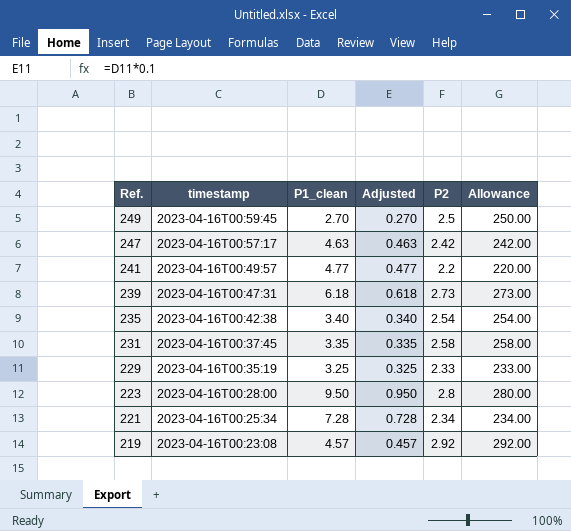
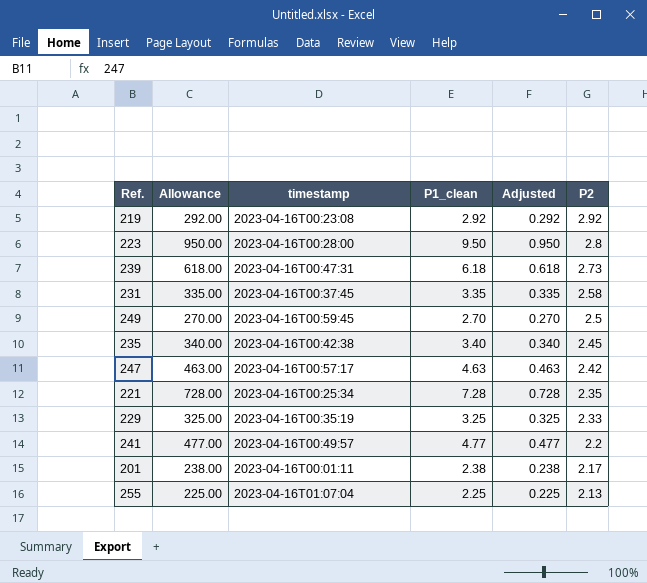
row order: Ref. descending -> P2 descending
column Allowance | formula: [P2] * 100 -> [P1_clean] * 100
column Allowance | position: 6 -> 2
219 | P1_clean: 4.57 -> 2.92
219 | Adjusted: 0.457 -> 0.292
235 | P2: 2.54 -> 2.45
221 | P2: 2.34 -> 2.35
row 201: none -> 238.00 | 2023-04-16T00:01:11 | 2.38 | 0.238 | 2.17
row 255: none -> 225.00 | 2023-04-16T01:07:04 | 2.25 | 0.225 | 2.13

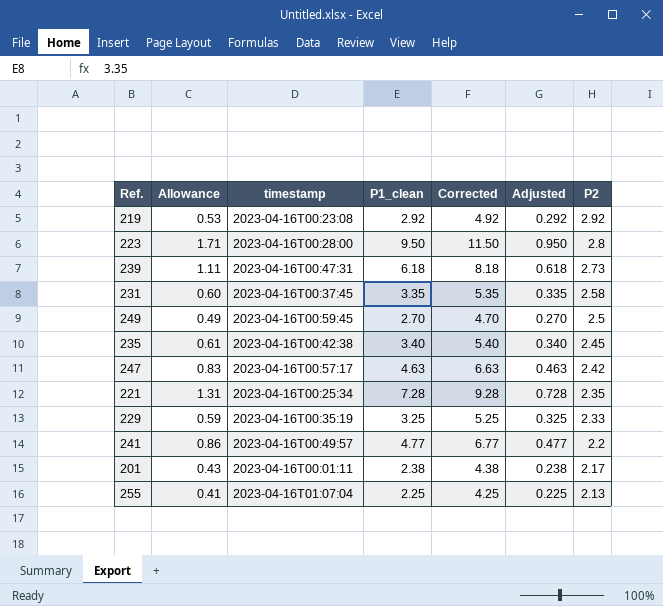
column Allowance | formula: [P1_clean] * 100 -> [P1_clean] * 0.18
column Corrected | formula: none -> [P1_clean] + 2

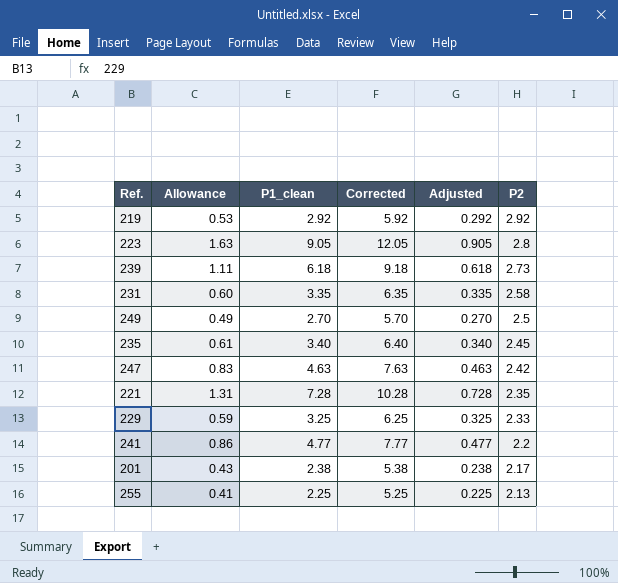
column timestamp | position: 3 -> none
column Corrected | formula: [P1_clean] + 2 -> [P1_clean] + 3
223 | Allowance: 1.71 -> 1.63
223 | P1_clean: 9.50 -> 9.05
223 | Adjusted: 0.950 -> 0.905

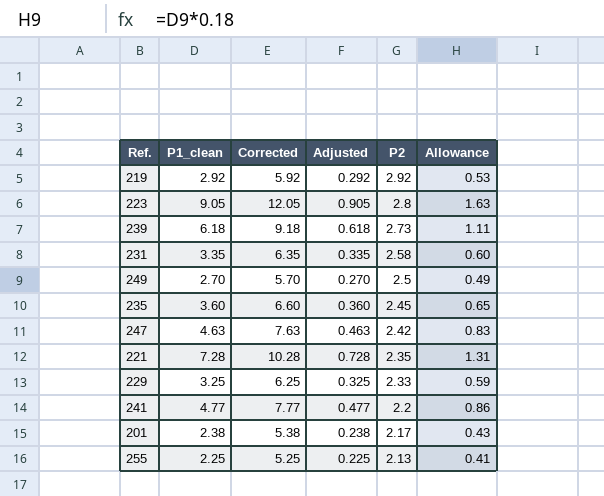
column Allowance | position: 2 -> 6
235 | P1_clean: 3.40 -> 3.60
235 | Corrected: 6.40 -> 6.60
235 | Adjusted: 0.340 -> 0.360
235 | Allowance: 0.61 -> 0.65

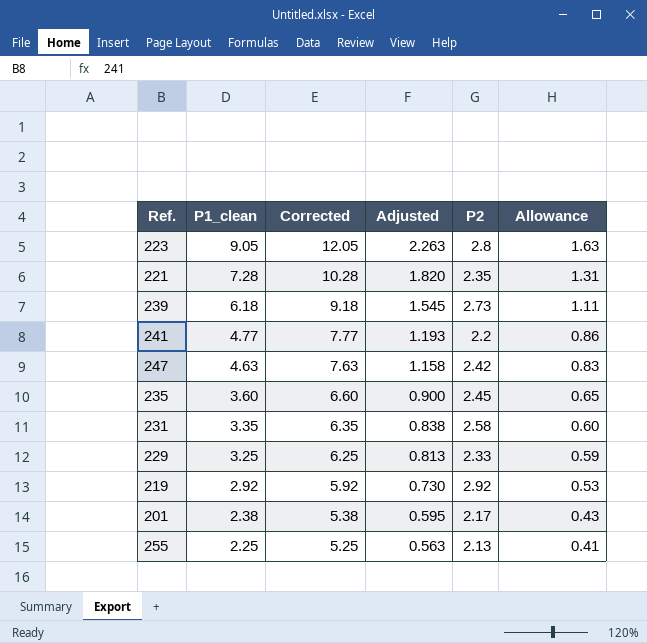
row order: P2 descending -> P1_clean descending
column Adjusted | formula: [P1_clean] * 0.1 -> [P1_clean] * 0.25
row 249: 2.70 | 5.70 | 0.270 | 2.5 | 0.49 -> none

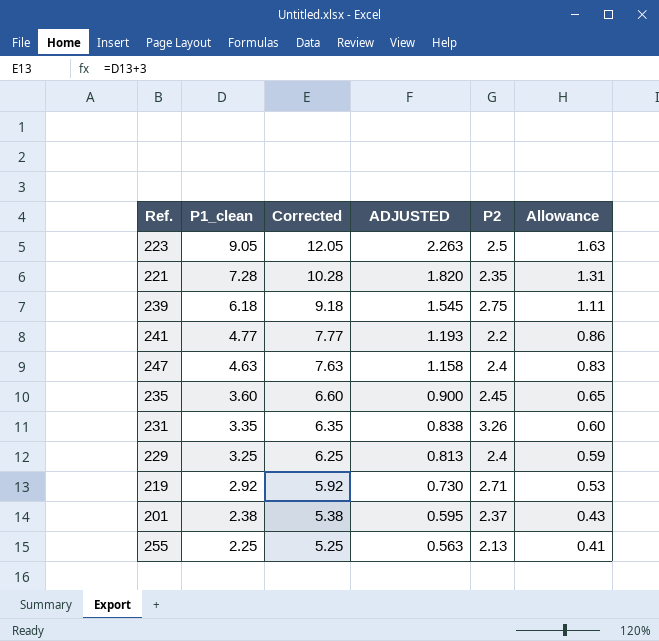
column name: Adjusted -> ADJUSTED
223 | P2: 2.8 -> 2.5
239 | P2: 2.73 -> 2.75
247 | P2: 2.42 -> 2.4
231 | P2: 2.58 -> 3.26
229 | P2: 2.33 -> 2.4
219 | P2: 2.92 -> 2.71
201 | P2: 2.17 -> 2.37

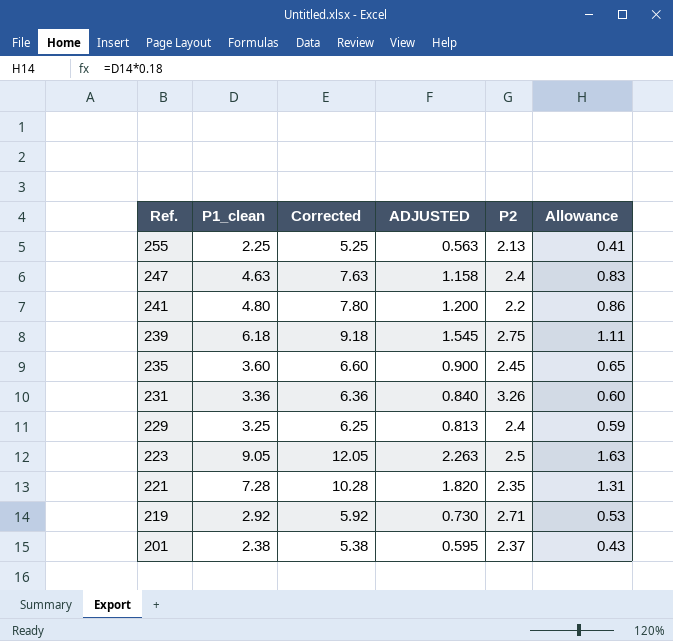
row order: P1_clean descending -> Ref. descending
241 | P1_clean: 4.77 -> 4.80
241 | Corrected: 7.77 -> 7.80
241 | ADJUSTED: 1.193 -> 1.200
231 | P1_clean: 3.35 -> 3.36
231 | Corrected: 6.35 -> 6.36
231 | ADJUSTED: 0.838 -> 0.840

